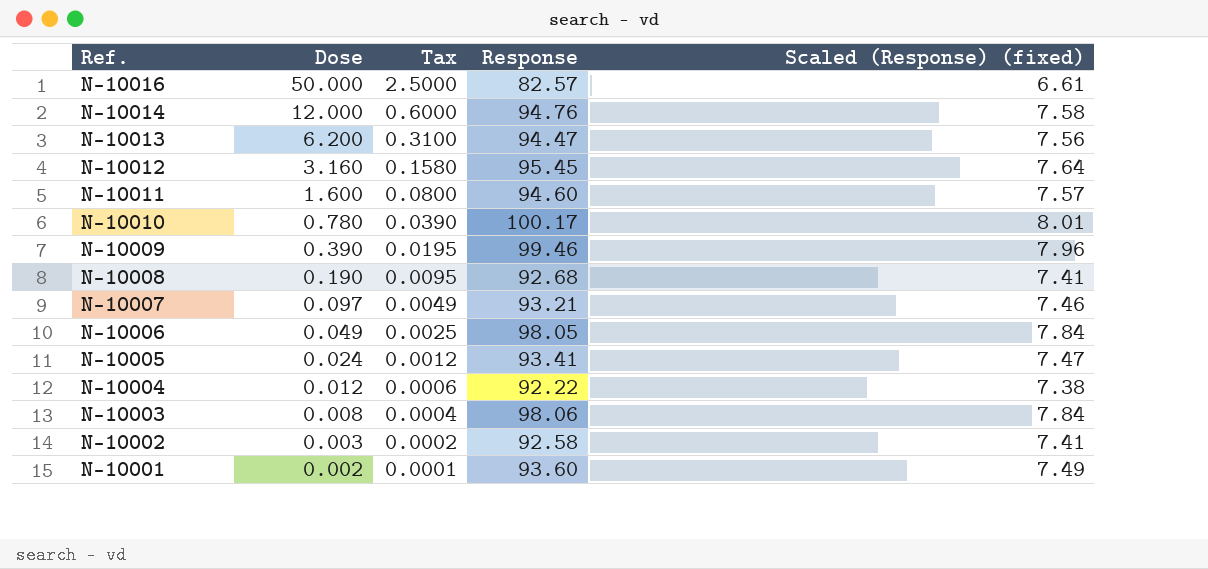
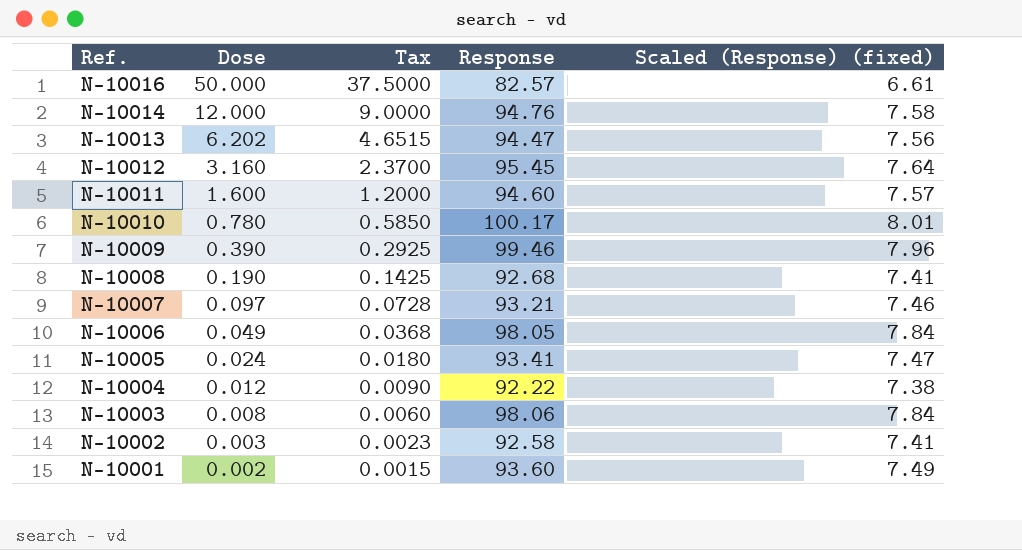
column Tax | formula: [Dose] * 0.05 -> [Dose] * 0.75
N-10013 | Dose: 6.200 -> 6.202

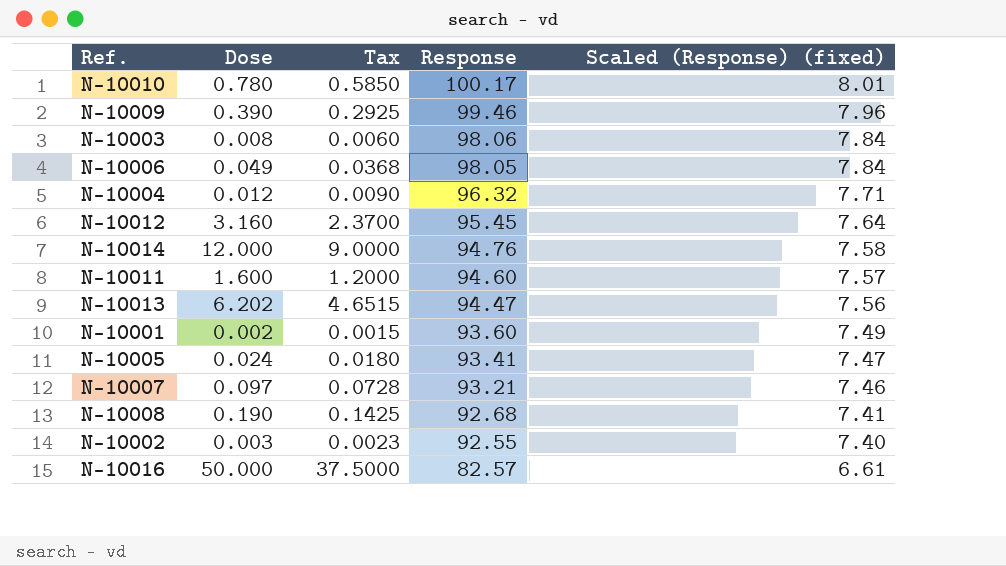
row order: Ref. descending -> Response descending
N-10004 | Response: 92.22 -> 96.32
N-10004 | Scaled (Response) (fixed): 7.38 -> 7.71
N-10002 | Response: 92.58 -> 92.55
N-10002 | Scaled (Response) (fixed): 7.41 -> 7.40

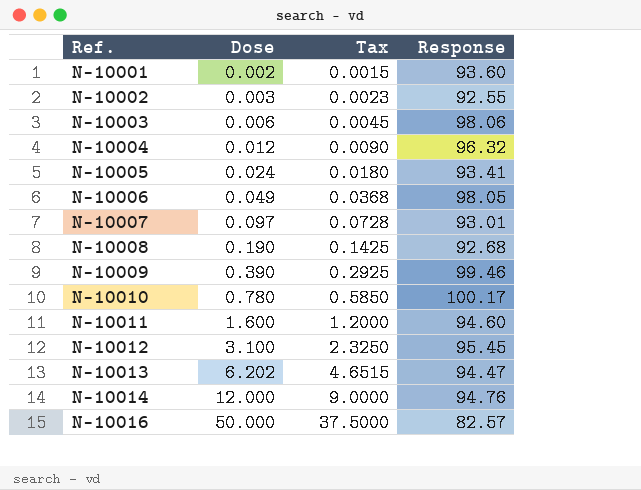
row order: Response descending -> Ref. ascending
column Scaled (Response) (fixed) | formula: [Response] * 0.08 -> none
N-10003 | Dose: 0.008 -> 0.006
N-10003 | Tax: 0.0060 -> 0.0045
N-10007 | Response: 93.21 -> 93.01
N-10012 | Dose: 3.160 -> 3.100
N-10012 | Tax: 2.3700 -> 2.3250

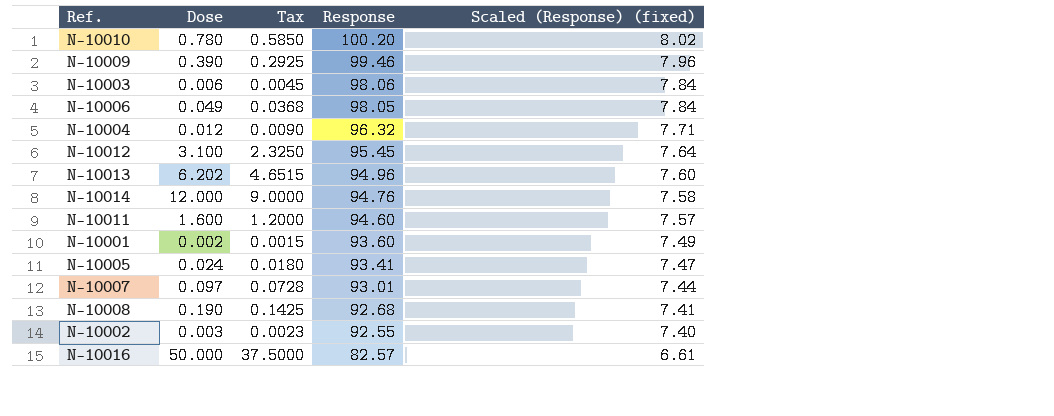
row order: Ref. ascending -> Response descending
column Scaled (Response) (fixed) | formula: none -> [Response] * 0.08
N-10010 | Response: 100.17 -> 100.20
N-10013 | Response: 94.47 -> 94.96

